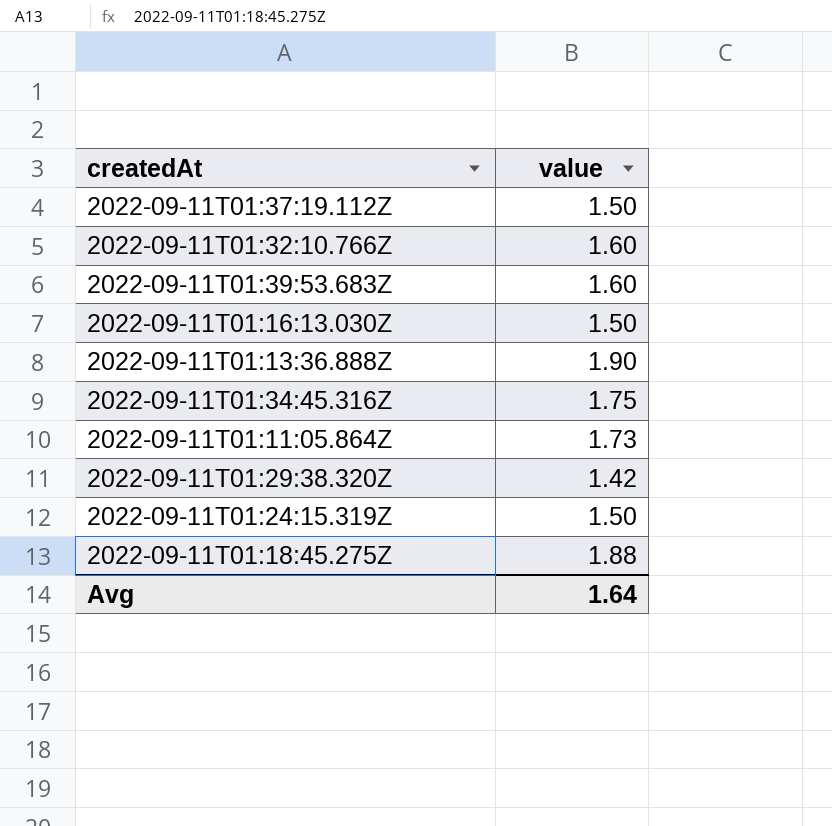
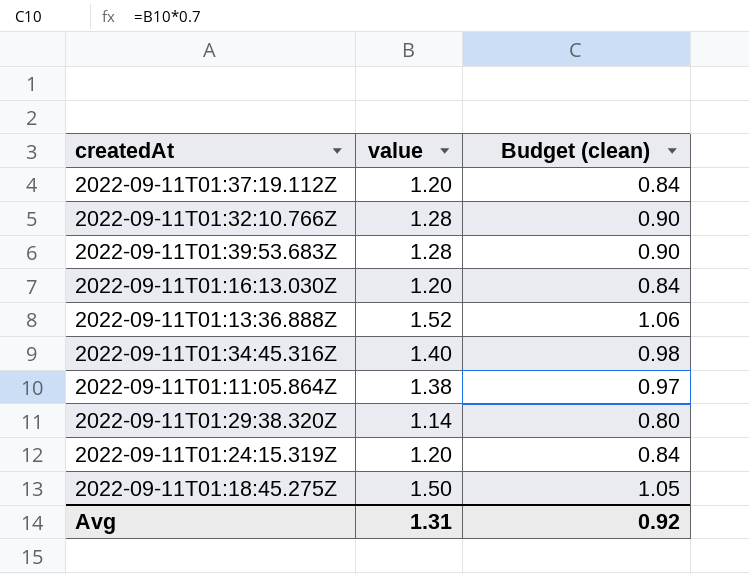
column Budget (clean) | formula: none -> [value] * 0.7
2022-09-11T01:37:19.112Z | value: 1.50 -> 1.20
2022-09-11T01:32:10.766Z | value: 1.60 -> 1.28
2022-09-11T01:39:53.683Z | value: 1.60 -> 1.28
2022-09-11T01:16:13.030Z | value: 1.50 -> 1.20
2022-09-11T01:13:36.888Z | value: 1.90 -> 1.52
2022-09-11T01:34:45.316Z | value: 1.75 -> 1.40
2022-09-11T01:11:05.864Z | value: 1.73 -> 1.38
2022-09-11T01:29:38.320Z | value: 1.42 -> 1.14
2022-09-11T01:24:15.319Z | value: 1.50 -> 1.20
2022-09-11T01:18:45.275Z | value: 1.88 -> 1.50
Avg | value: 1.64 -> 1.31

